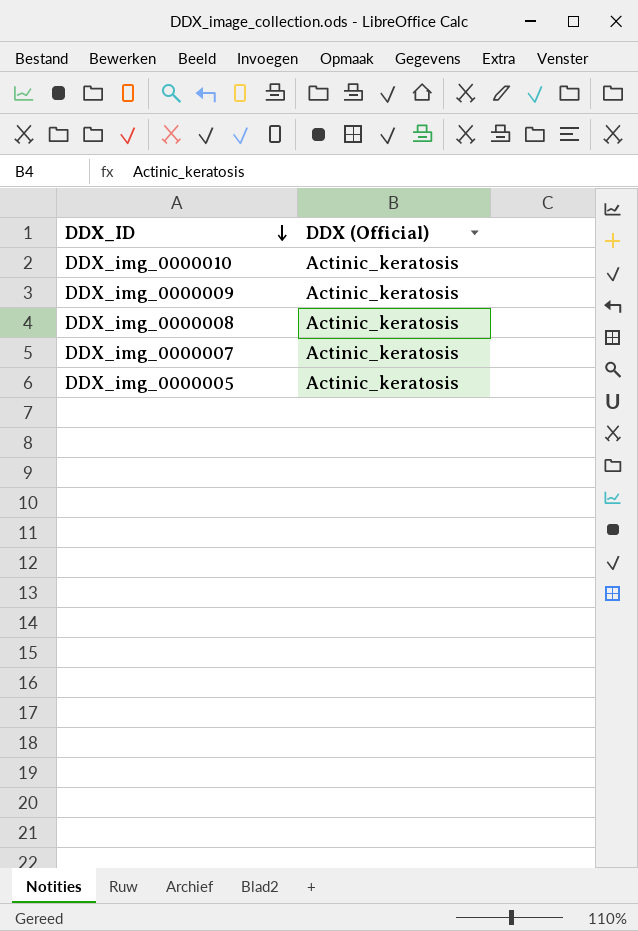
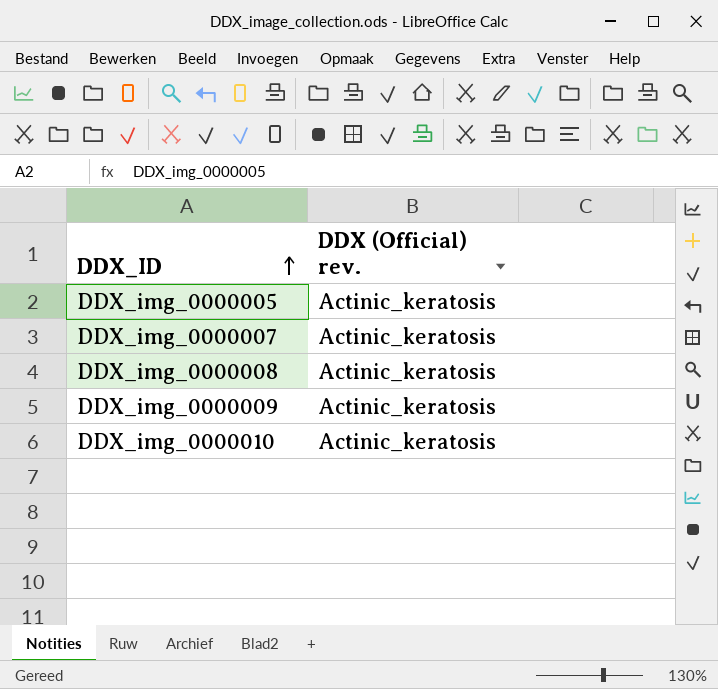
row order: DDX_ID descending -> DDX_ID ascending
column name: DDX (Official) -> DDX (Official) rev.

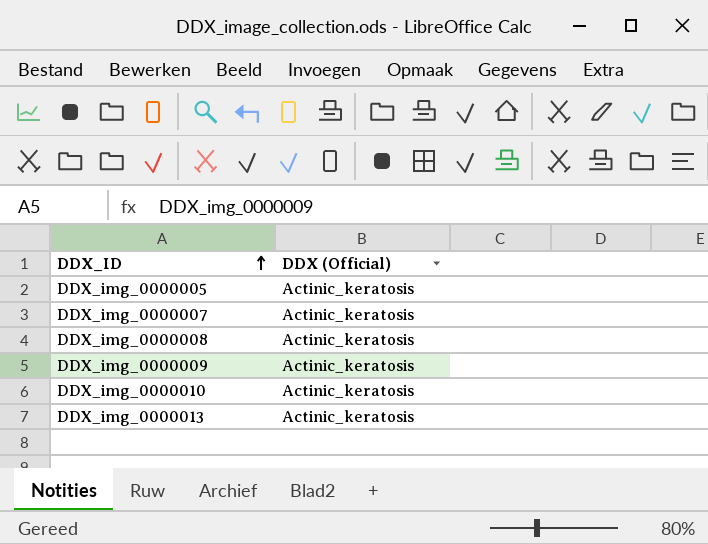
column name: DDX (Official) rev. -> DDX (Official)
row DDX_img_0000013: none -> Actinic_keratosis

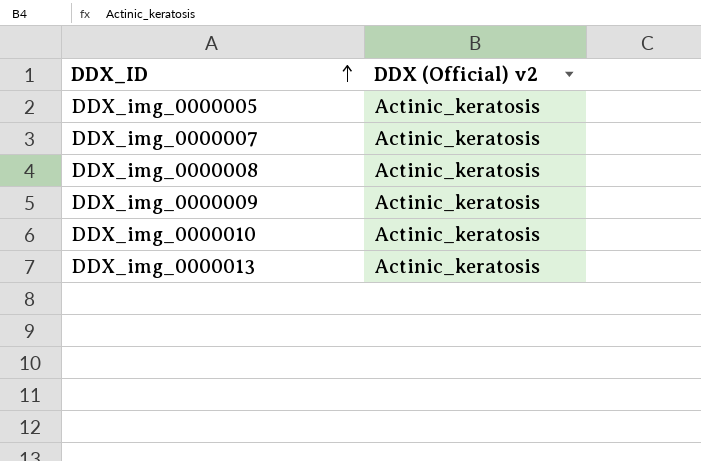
column name: DDX (Official) -> DDX (Official) v2

